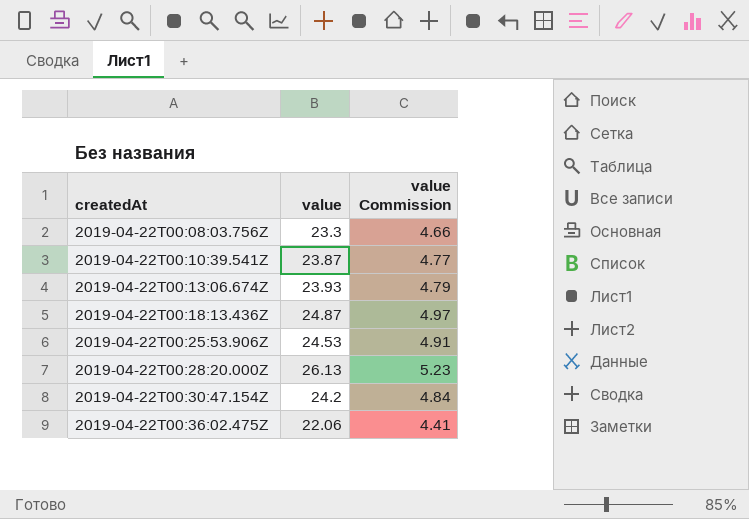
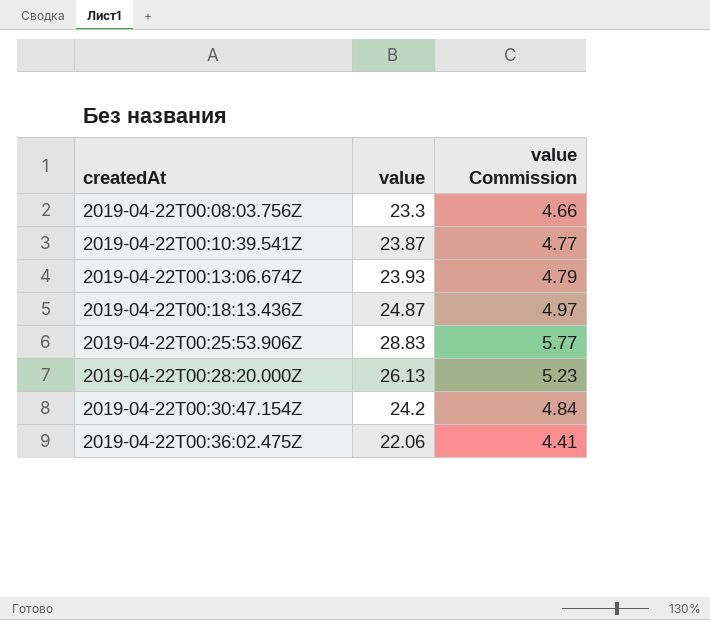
2019-04-22T00:25:53.906Z | value: 24.53 -> 28.83
2019-04-22T00:25:53.906Z | value Commission: 4.91 -> 5.77

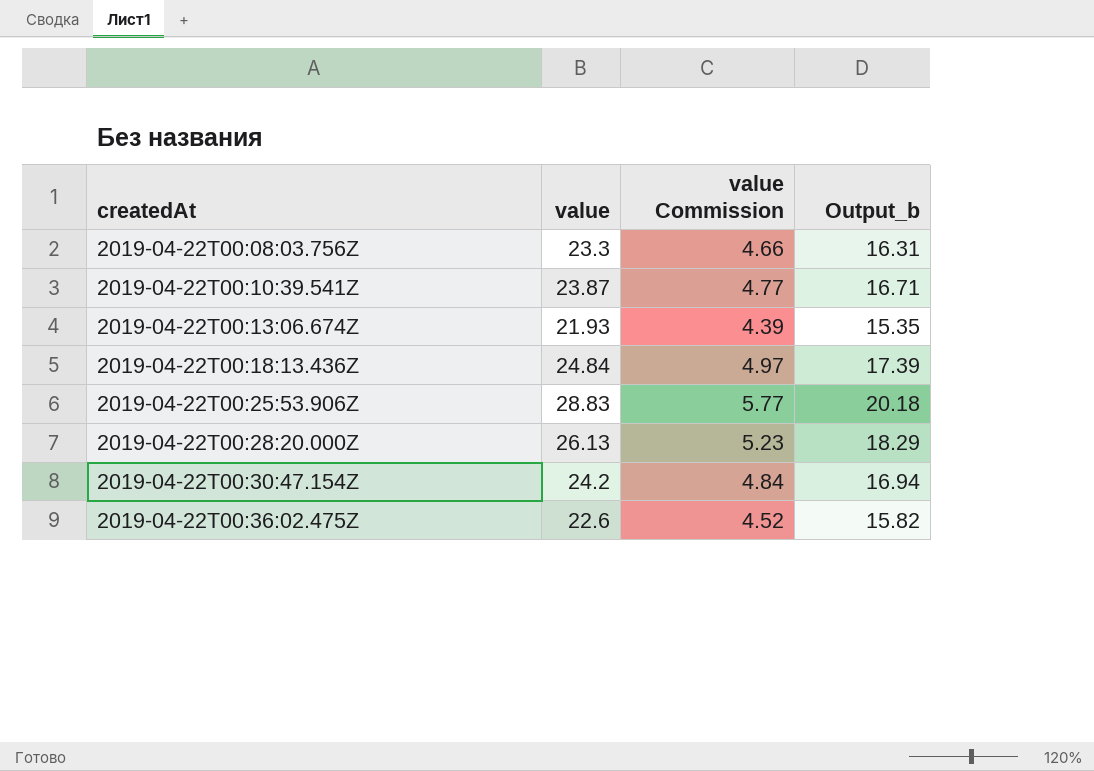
column Output_b | formula: none -> [value] * 0.7
2019-04-22T00:13:06.674Z | value: 23.93 -> 21.93
2019-04-22T00:13:06.674Z | value Commission: 4.79 -> 4.39
2019-04-22T00:18:13.436Z | value: 24.87 -> 24.84
2019-04-22T00:36:02.475Z | value: 22.06 -> 22.6
2019-04-22T00:36:02.475Z | value Commission: 4.41 -> 4.52

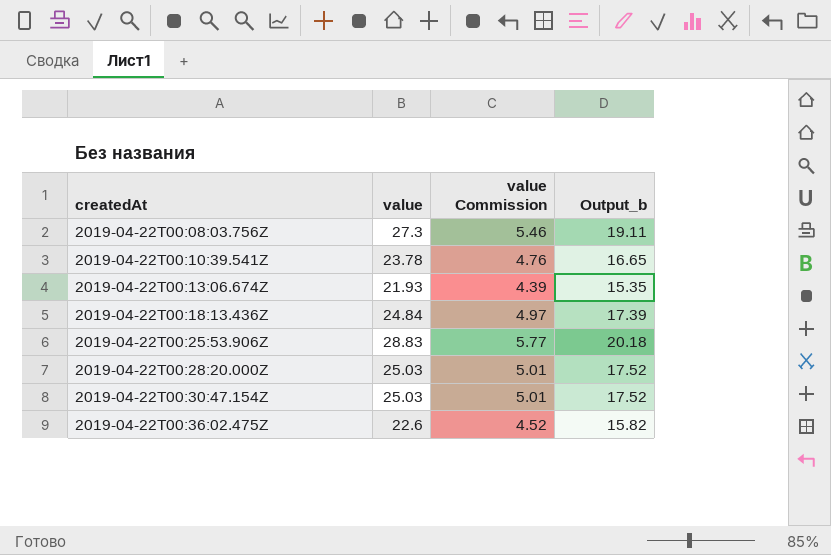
2019-04-22T00:08:03.756Z | value: 23.3 -> 27.3
2019-04-22T00:08:03.756Z | value Commission: 4.66 -> 5.46
2019-04-22T00:08:03.756Z | Output_b: 16.31 -> 19.11
2019-04-22T00:10:39.541Z | value: 23.87 -> 23.78
2019-04-22T00:10:39.541Z | value Commission: 4.77 -> 4.76
2019-04-22T00:10:39.541Z | Output_b: 16.71 -> 16.65
2019-04-22T00:28:20.000Z | value: 26.13 -> 25.03
2019-04-22T00:28:20.000Z | value Commission: 5.23 -> 5.01
2019-04-22T00:28:20.000Z | Output_b: 18.29 -> 17.52
2019-04-22T00:30:47.154Z | value: 24.2 -> 25.03
2019-04-22T00:30:47.154Z | value Commission: 4.84 -> 5.01
2019-04-22T00:30:47.154Z | Output_b: 16.94 -> 17.52

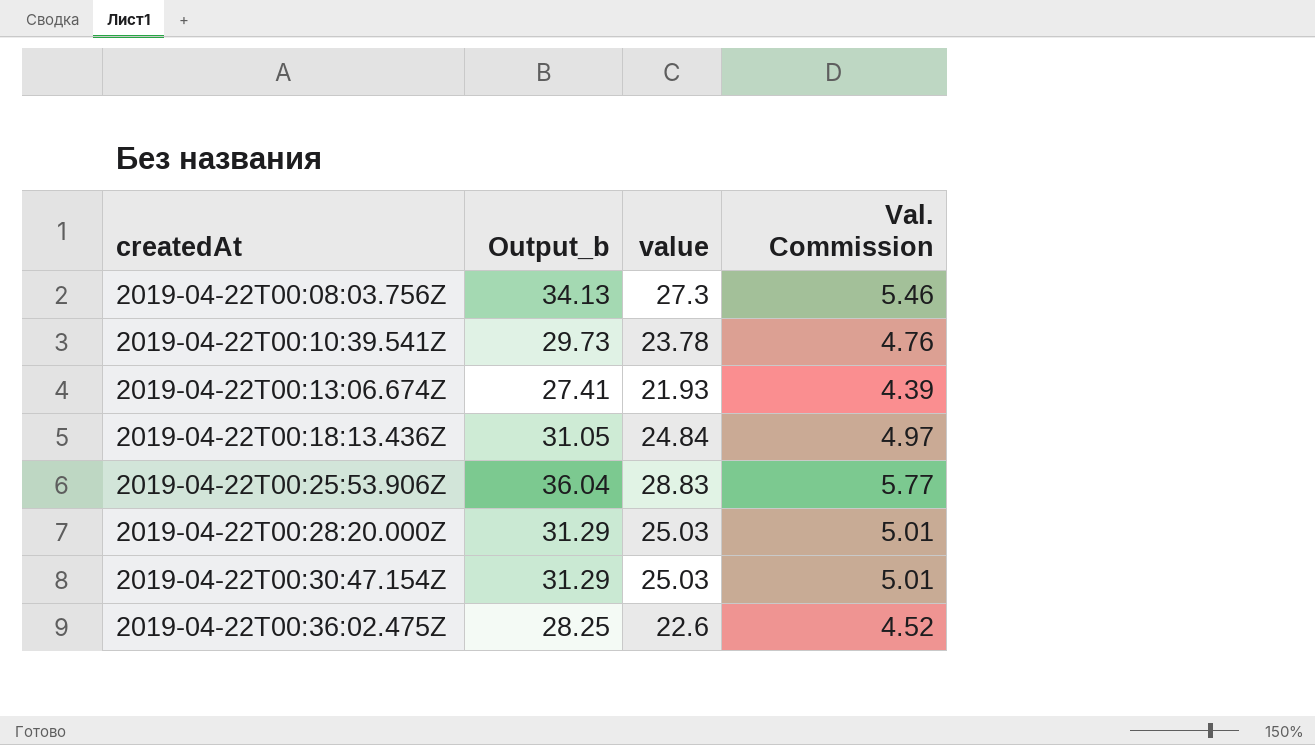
column Output_b | formula: [value] * 0.7 -> [value] * 1.25
column Output_b | position: 4 -> 2
column name: value Commission -> Val. Commission

